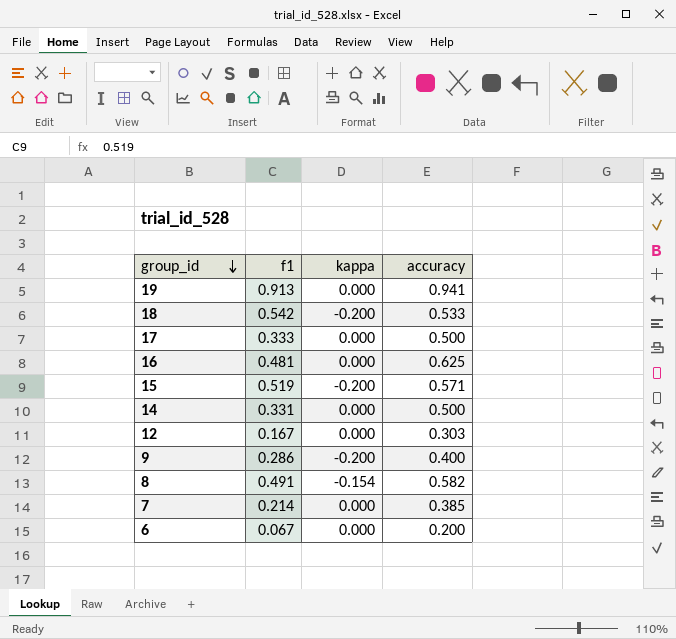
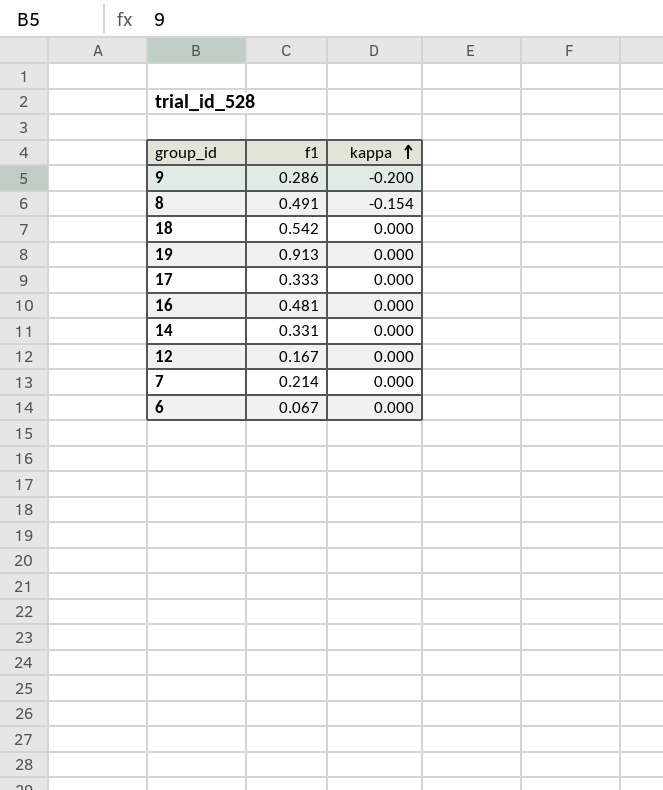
row order: group_id descending -> kappa ascending
column accuracy | position: 4 -> none
row 15: 0.519 | -0.200 | 0.571 -> none
18 | kappa: -0.200 -> 0.000

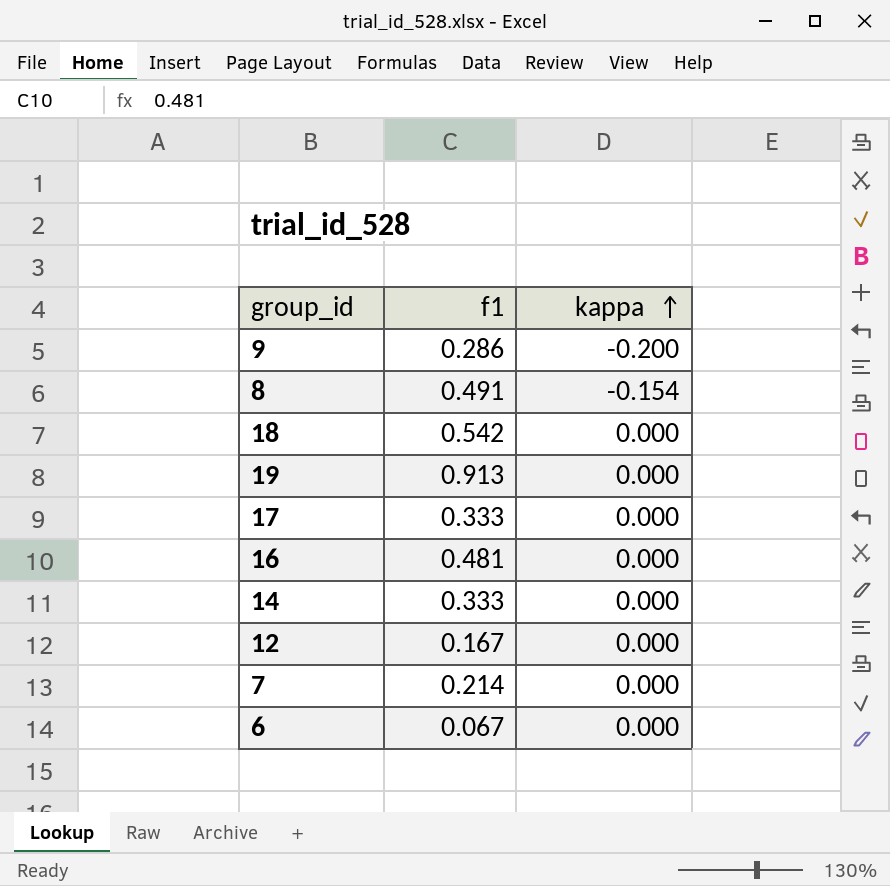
14 | f1: 0.331 -> 0.333

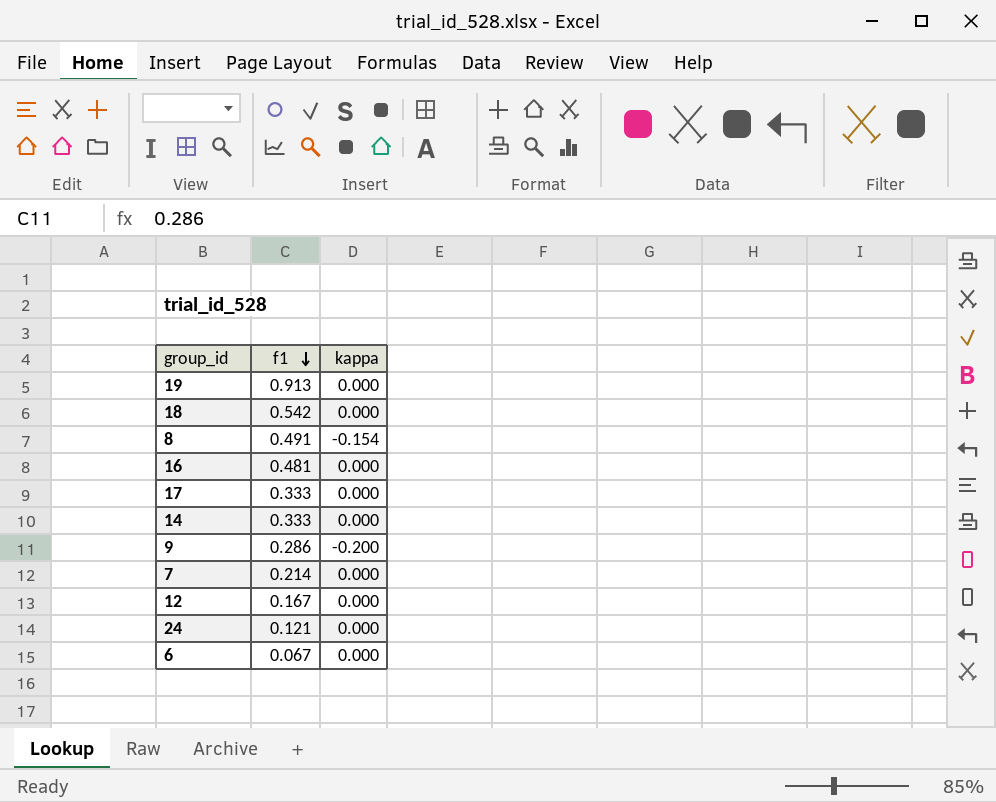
row order: kappa ascending -> f1 descending
row 24: none -> 0.121 | 0.000

